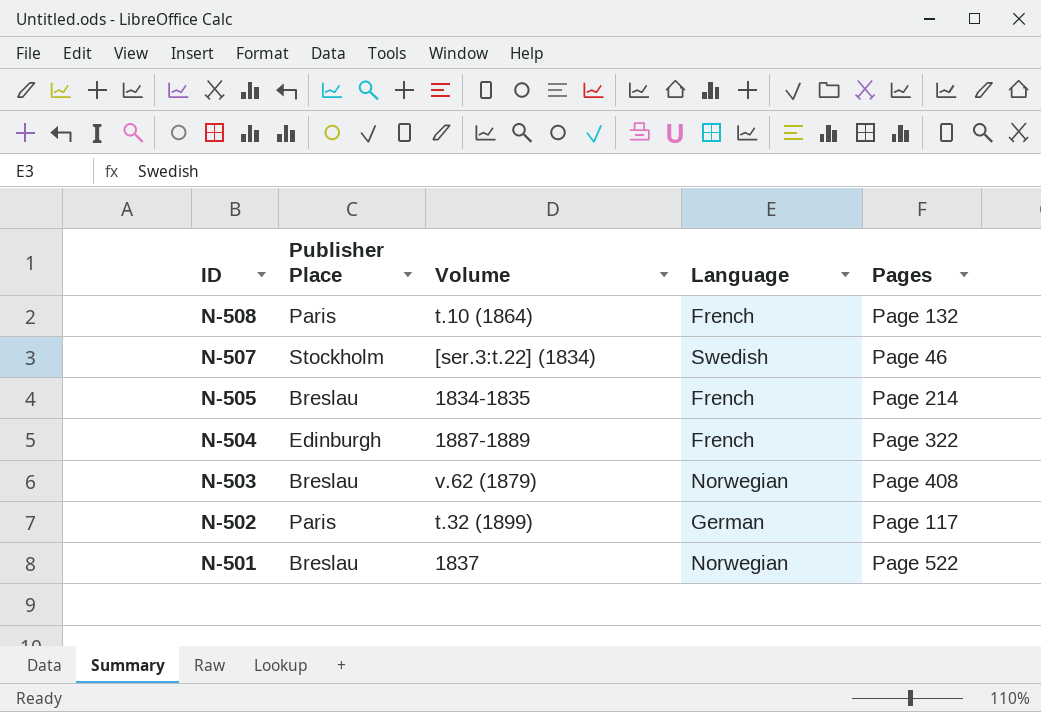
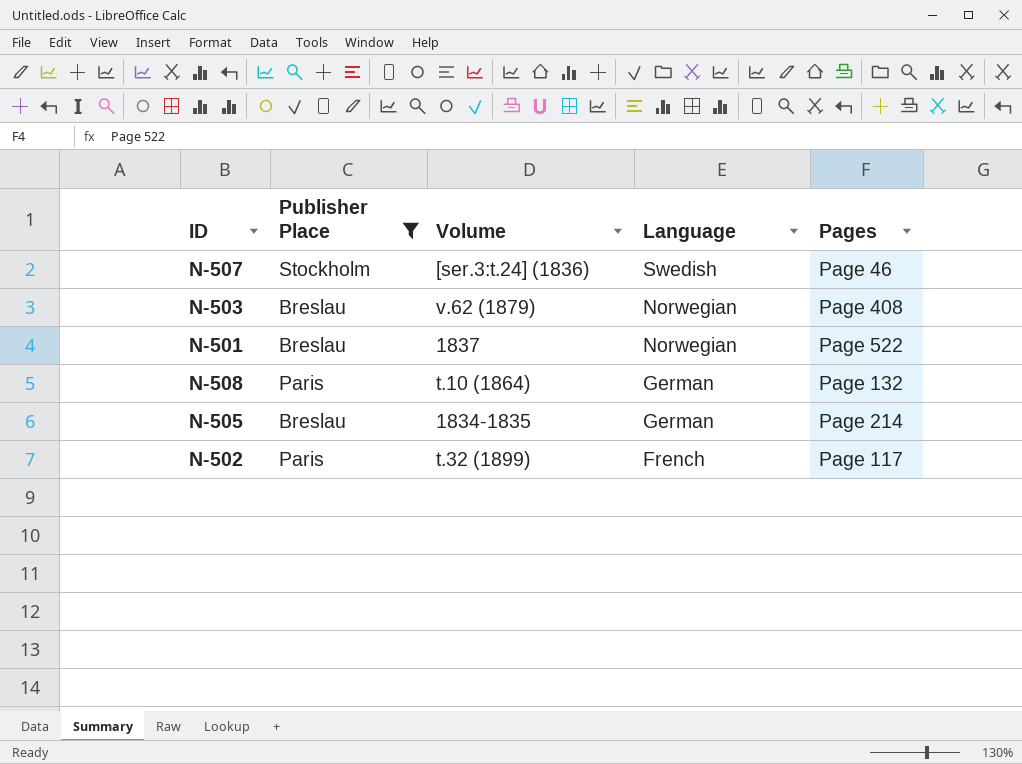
filter: none -> Publisher Place != Edinburgh
row order: ID descending -> Language descending
N-507 | Volume: [ser.3:t.22] (1834) -> [ser.3:t.24] (1836)
N-508 | Language: French -> German
N-505 | Language: French -> German
N-502 | Language: German -> French

